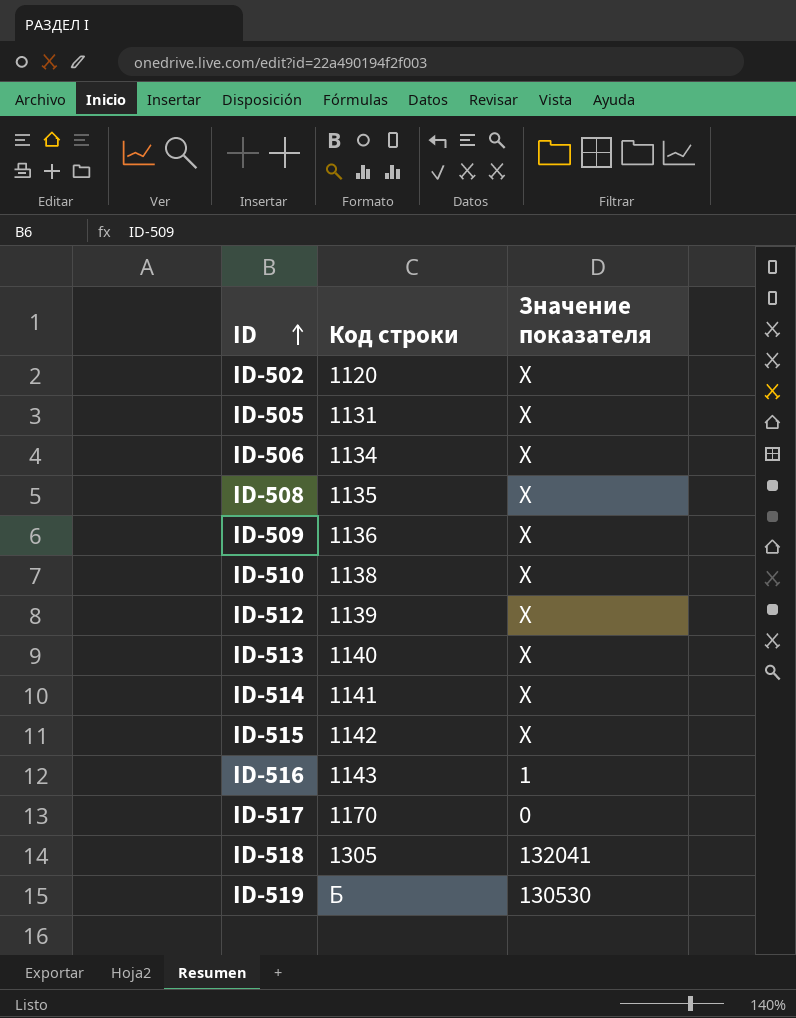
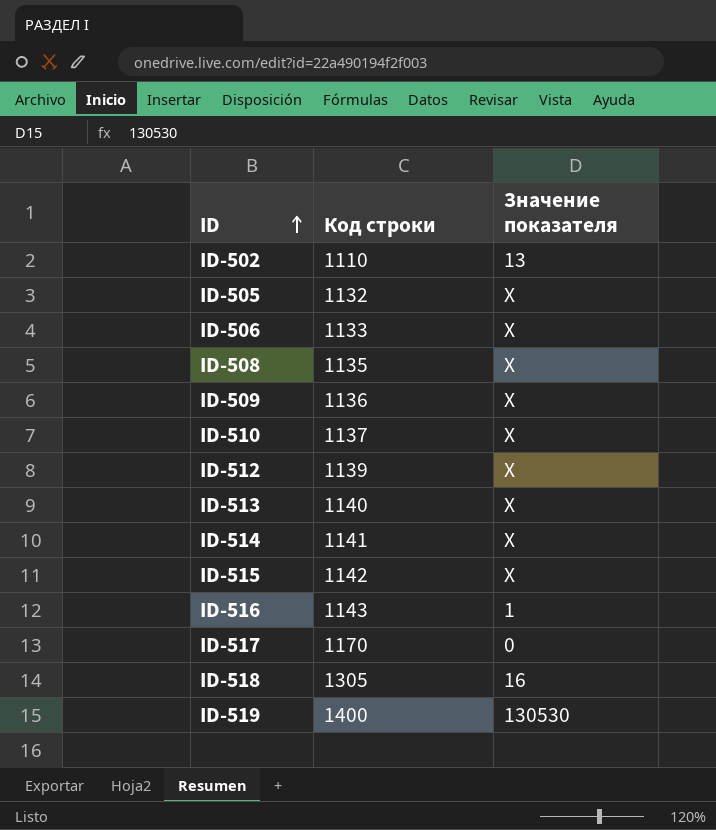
ID-502 | Код строки: 1120 -> 1110
ID-502 | Значение показателя: X -> 13
ID-505 | Код строки: 1131 -> 1132
ID-506 | Код строки: 1134 -> 1133
ID-510 | Код строки: 1138 -> 1137
ID-518 | Значение показателя: 132041 -> 16
ID-519 | Код строки: Б -> 1400

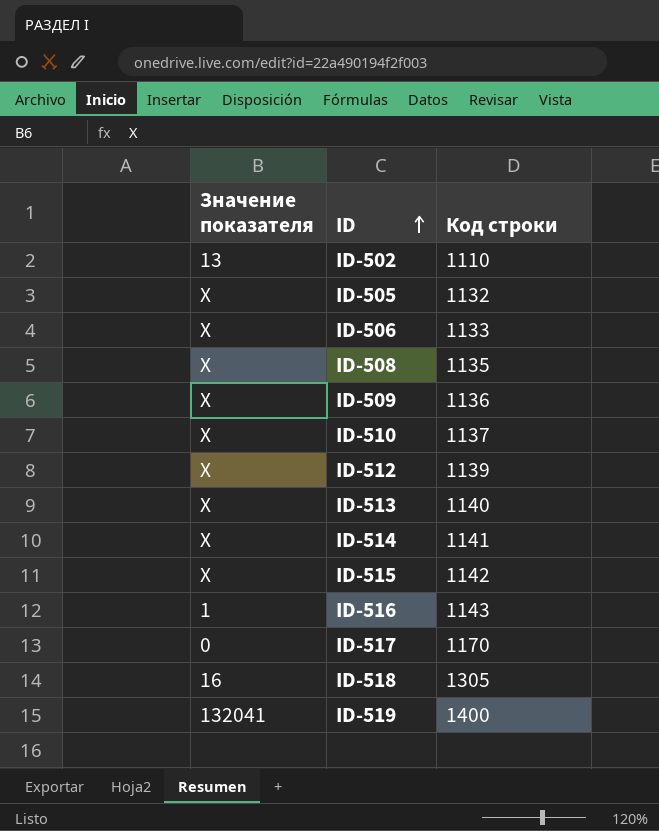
column Значение показателя | position: 3 -> 1
ID-519 | Значение показателя: 130530 -> 132041

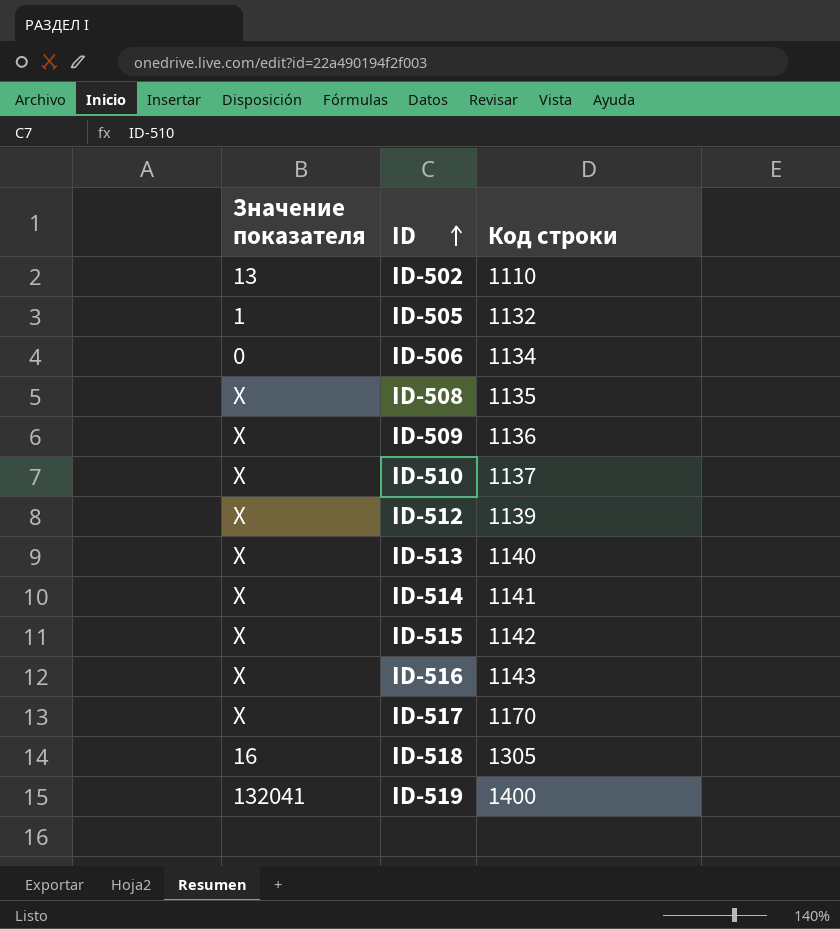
ID-505 | Значение показателя: X -> 1
ID-506 | Значение показателя: X -> 0
ID-506 | Код строки: 1133 -> 1134
ID-516 | Значение показателя: 1 -> X
ID-517 | Значение показателя: 0 -> X

